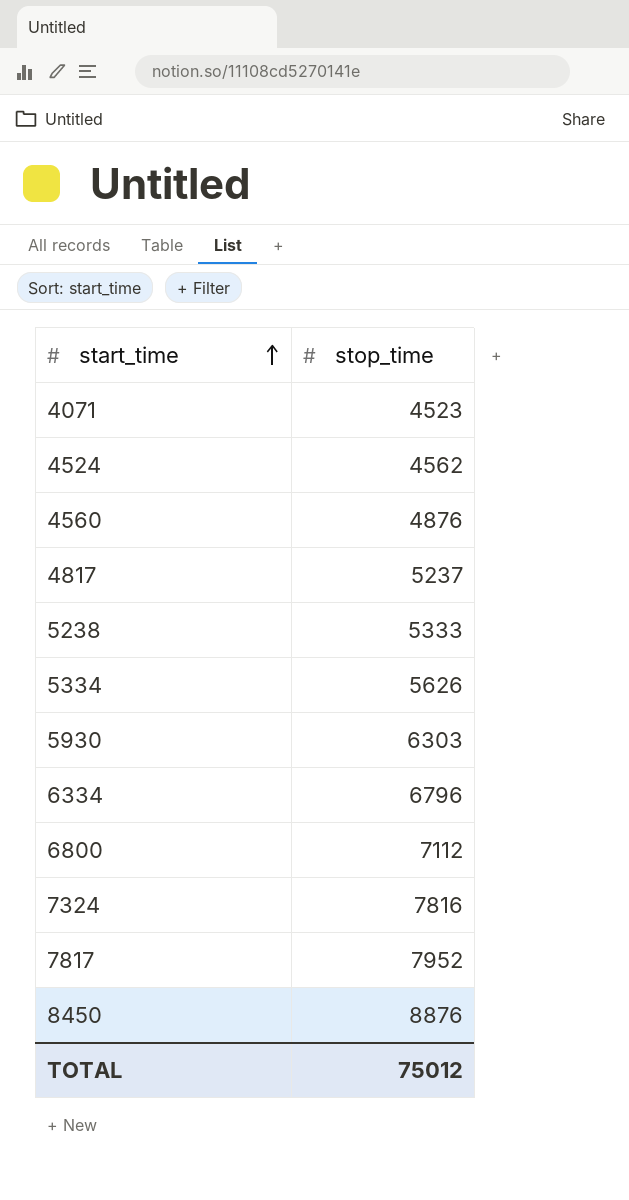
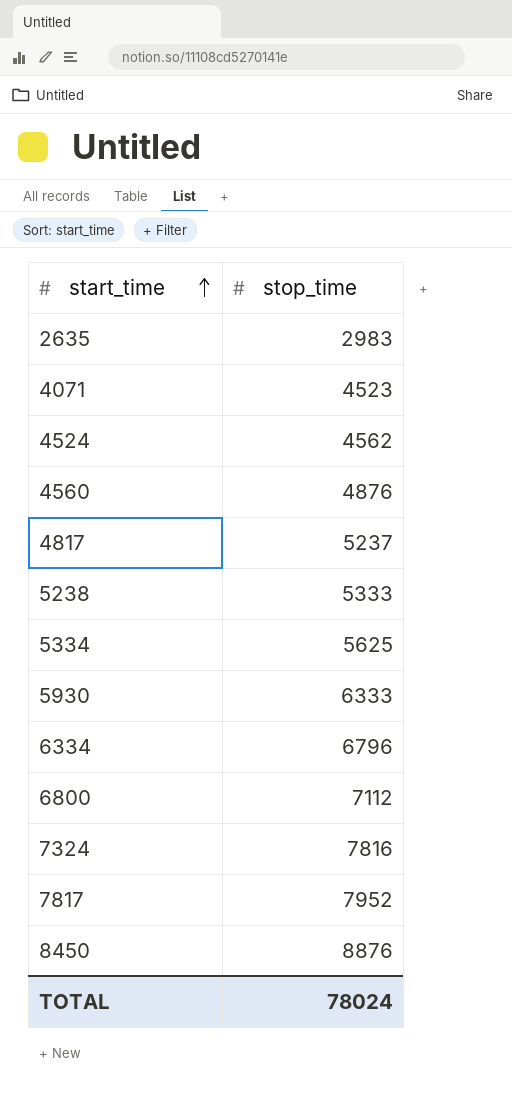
row 2635: none -> 2983
5334 | stop_time: 5626 -> 5625
5930 | stop_time: 6303 -> 6333
TOTAL | stop_time: 75012 -> 78024

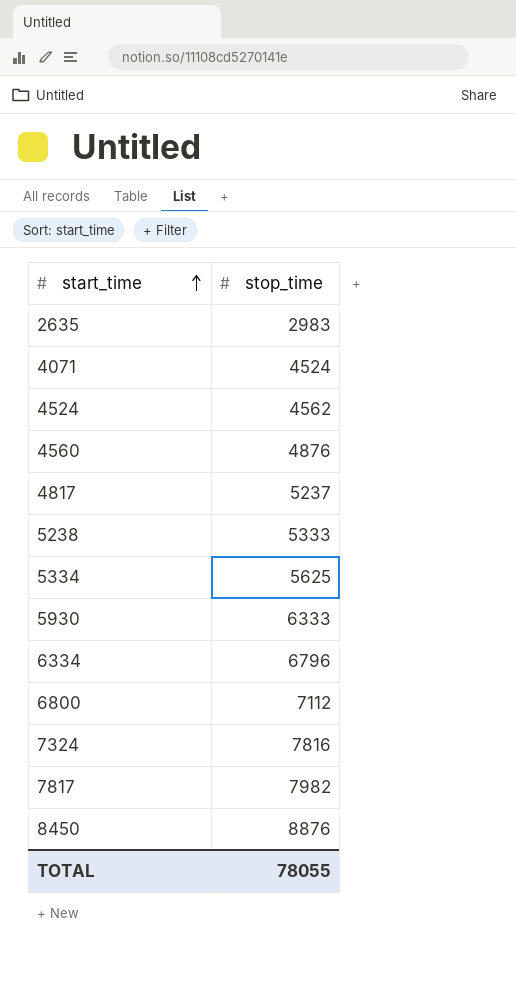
4071 | stop_time: 4523 -> 4524
7817 | stop_time: 7952 -> 7982
TOTAL | stop_time: 78024 -> 78055

